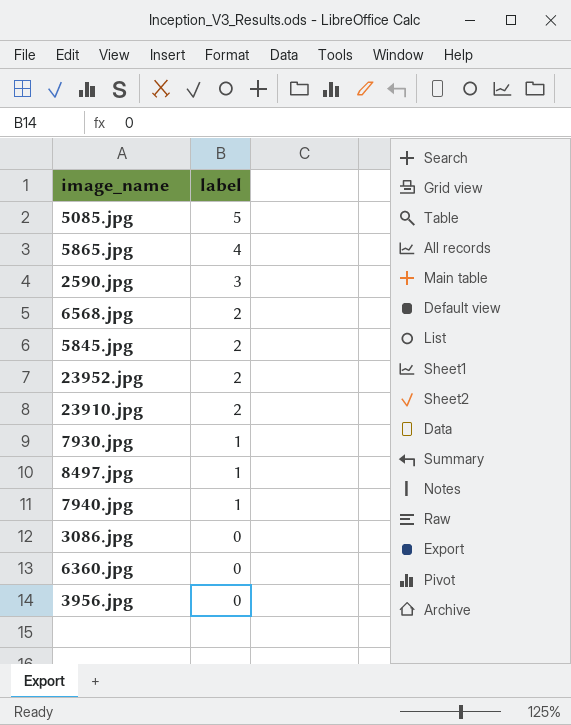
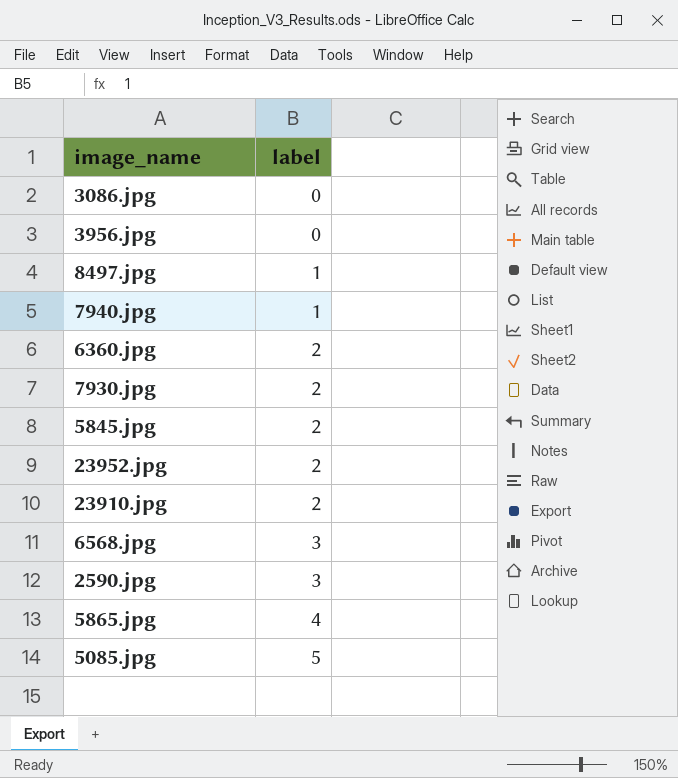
row order: label descending -> label ascending
6360.jpg | label: 0 -> 2
7930.jpg | label: 1 -> 2
6568.jpg | label: 2 -> 3

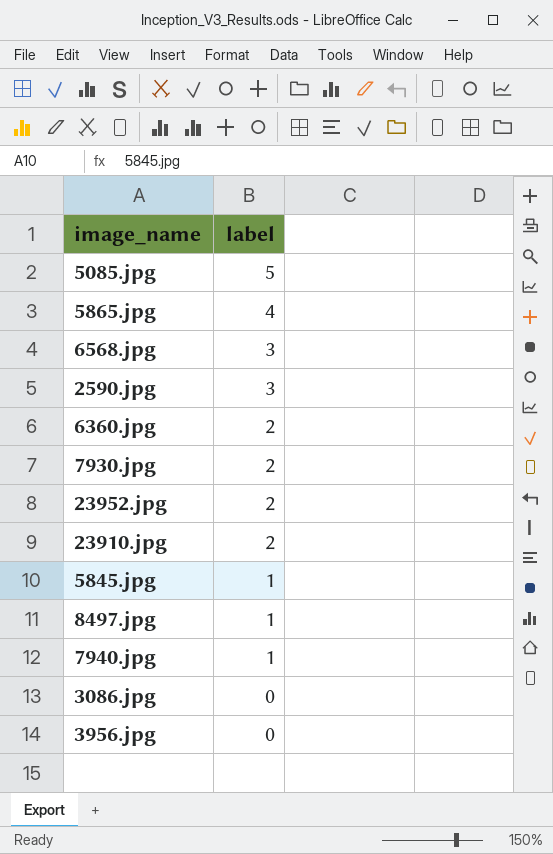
row order: label ascending -> label descending
5845.jpg | label: 2 -> 1

